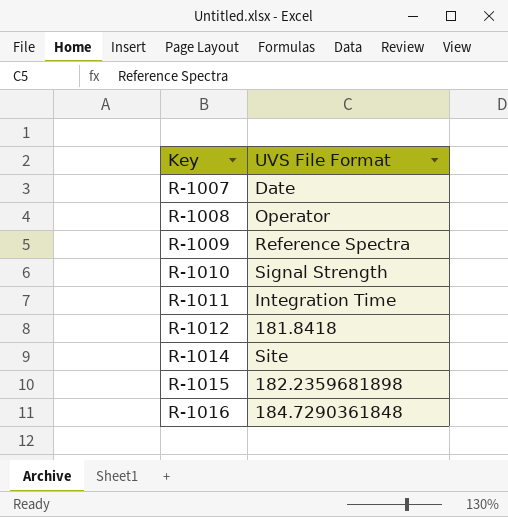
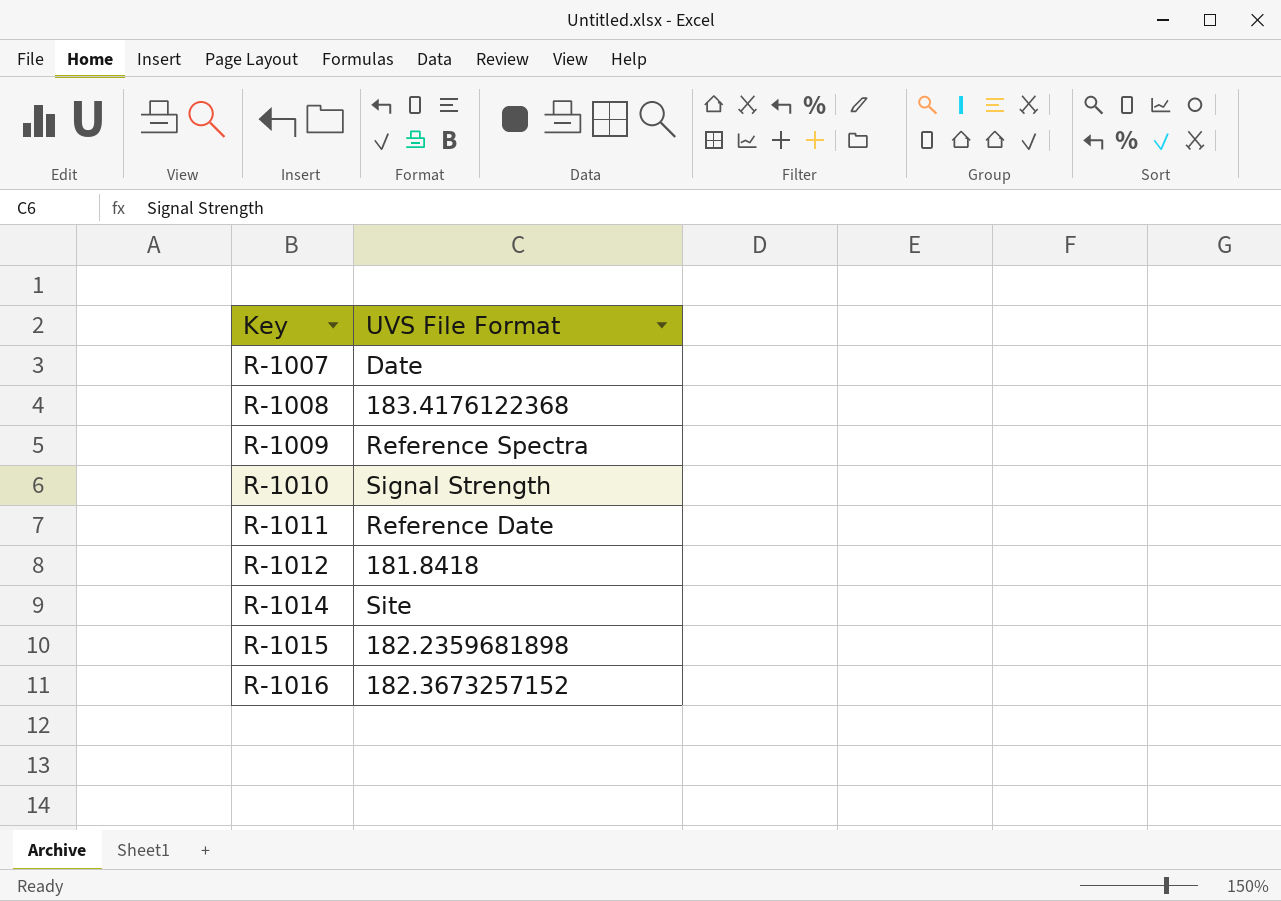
R-1008 | UVS File Format: Operator -> 183.4176122368
R-1011 | UVS File Format: Integration Time -> Reference Date
R-1016 | UVS File Format: 184.7290361848 -> 182.3673257152

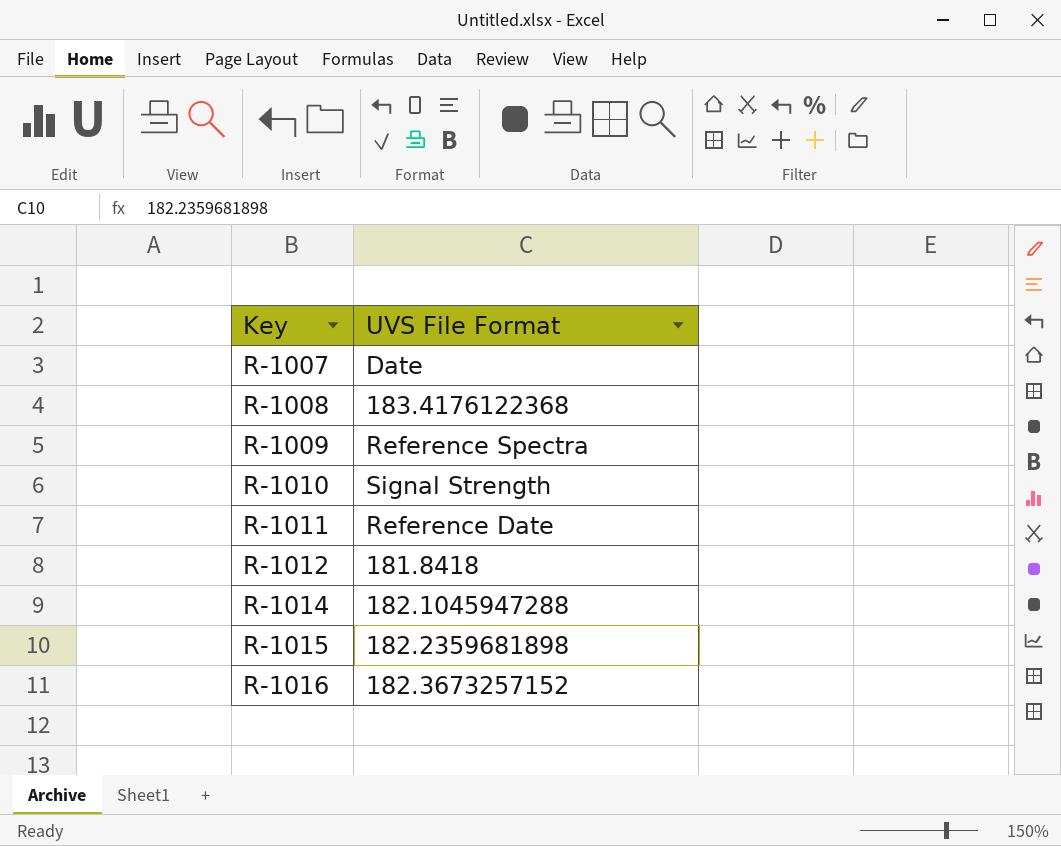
R-1014 | UVS File Format: Site -> 182.1045947288

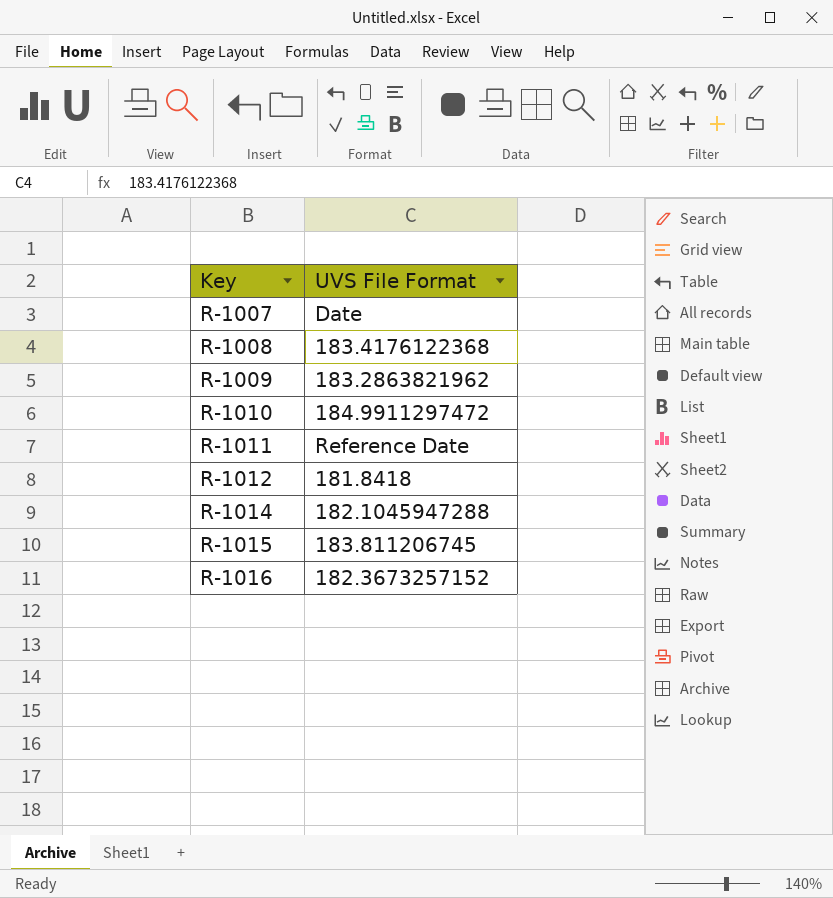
R-1009 | UVS File Format: Reference Spectra -> 183.2863821962
R-1010 | UVS File Format: Signal Strength -> 184.9911297472
R-1015 | UVS File Format: 182.2359681898 -> 183.811206745

